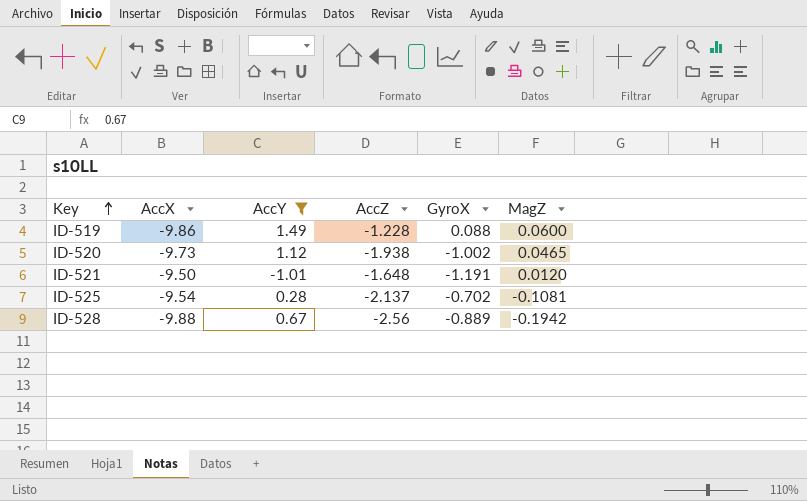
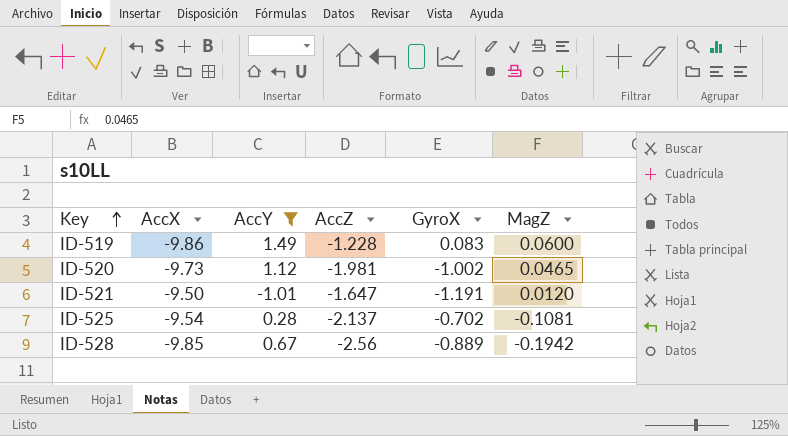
ID-519 | GyroX: 0.088 -> 0.083
ID-520 | AccZ: -1.938 -> -1.981
ID-521 | AccZ: -1.648 -> -1.647
ID-528 | AccX: -9.88 -> -9.85

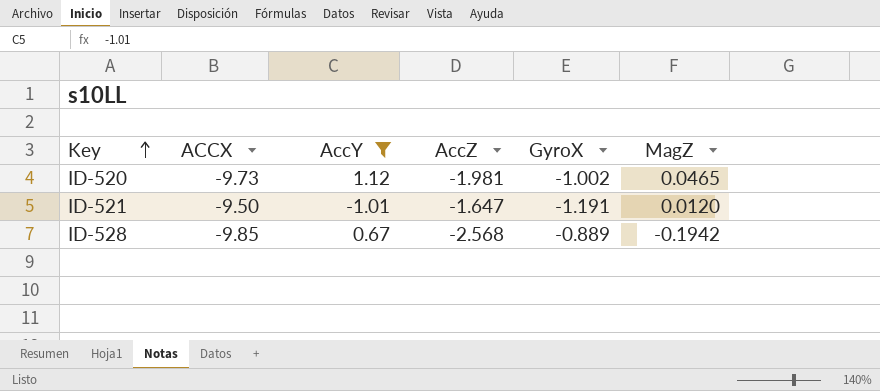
column name: AccX -> ACCX
row ID-519: -9.86 | 1.49 | -1.228 | 0.083 | 0.0600 -> none
row ID-525: -9.54 | 0.28 | -2.137 | -0.702 | -0.1081 -> none
ID-528 | AccZ: -2.56 -> -2.568

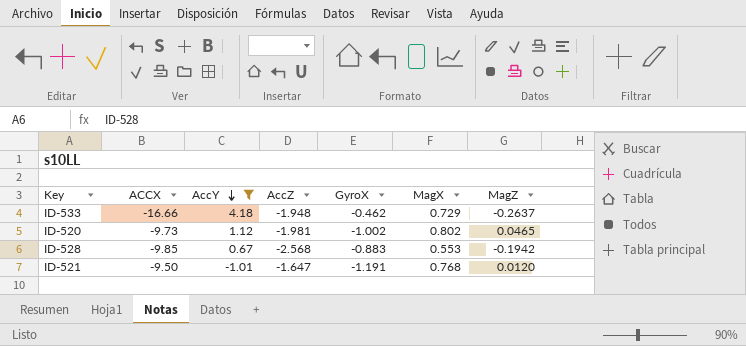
row order: Key ascending -> AccY descending
column MagX | position: none -> 6
row ID-533: none -> -16.66 | 4.18 | -1.948 | -0.462 | 0.729 | -0.2637
ID-528 | GyroX: -0.889 -> -0.883

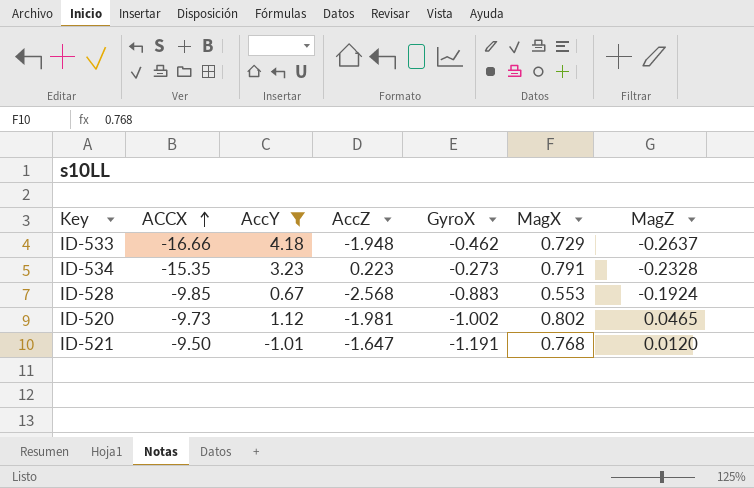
row order: AccY descending -> ACCX ascending
row ID-534: none -> -15.35 | 3.23 | 0.223 | -0.273 | 0.791 | -0.2328
ID-528 | MagZ: -0.1942 -> -0.1924

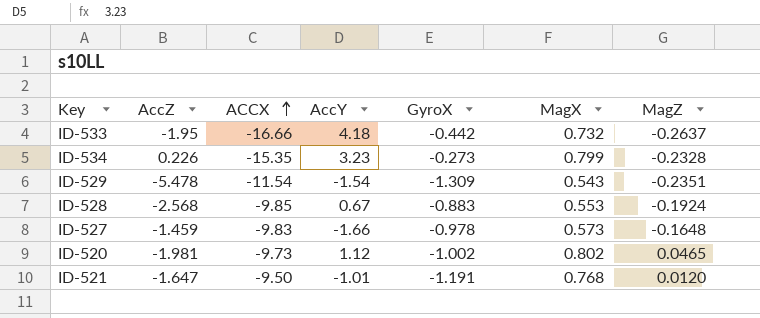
filter: AccY >= -1.01 -> none
column AccZ | position: 4 -> 2
ID-533 | AccZ: -1.948 -> -1.95
ID-533 | GyroX: -0.462 -> -0.442
ID-533 | MagX: 0.729 -> 0.732
ID-534 | AccZ: 0.223 -> 0.226
ID-534 | MagX: 0.791 -> 0.799

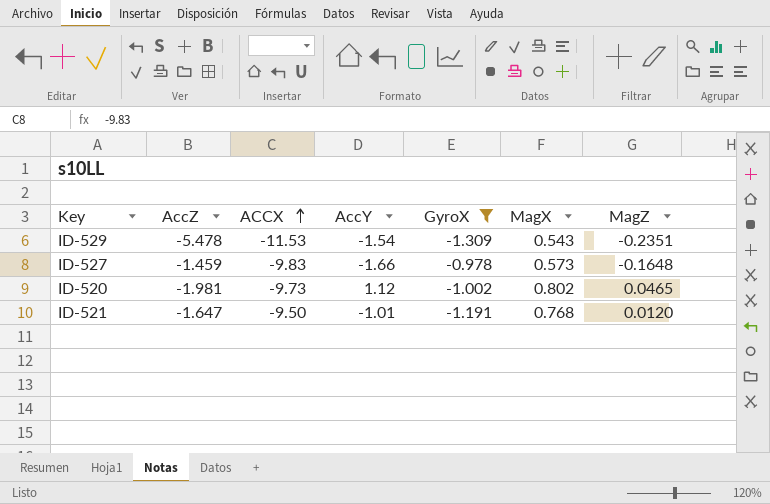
filter: none -> GyroX <= -0.978
ID-529 | ACCX: -11.54 -> -11.53

